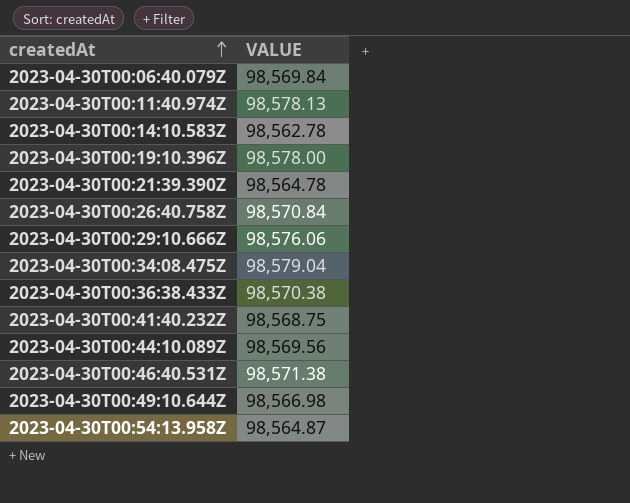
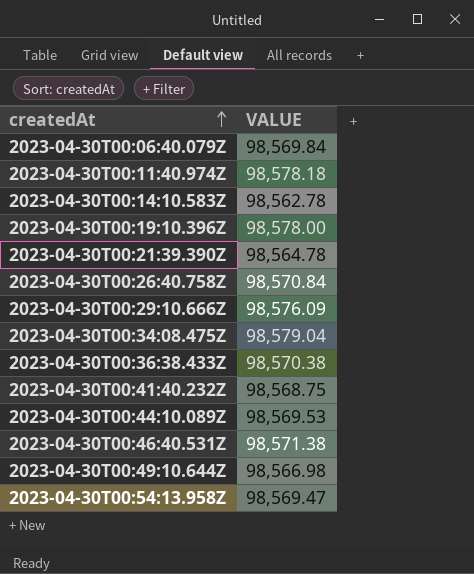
2023-04-30T00:11:40.974Z | VALUE: 98,578.13 -> 98,578.18
2023-04-30T00:29:10.666Z | VALUE: 98,576.06 -> 98,576.09
2023-04-30T00:44:10.089Z | VALUE: 98,569.56 -> 98,569.53
2023-04-30T00:54:13.958Z | VALUE: 98,564.87 -> 98,569.47

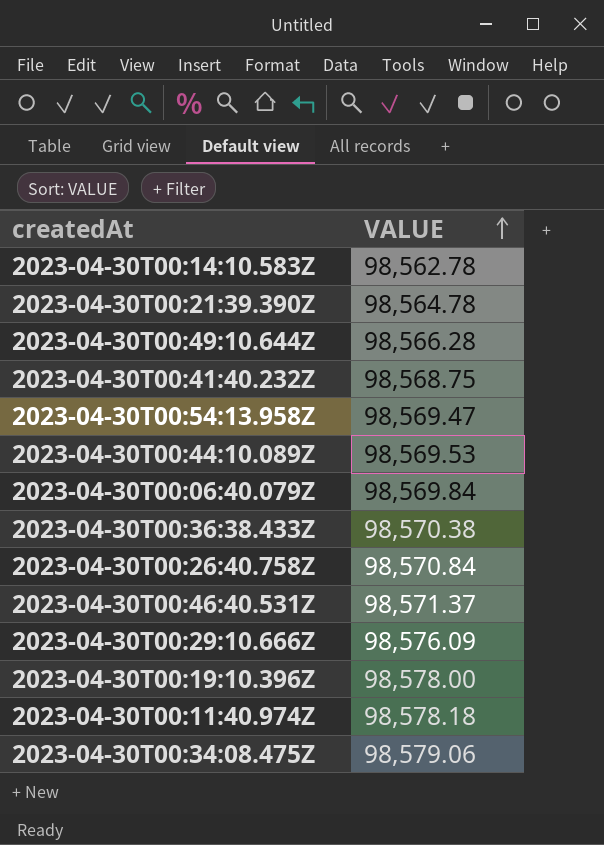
row order: createdAt ascending -> VALUE ascending
2023-04-30T00:49:10.644Z | VALUE: 98,566.98 -> 98,566.28
2023-04-30T00:46:40.531Z | VALUE: 98,571.38 -> 98,571.37
2023-04-30T00:34:08.475Z | VALUE: 98,579.04 -> 98,579.06

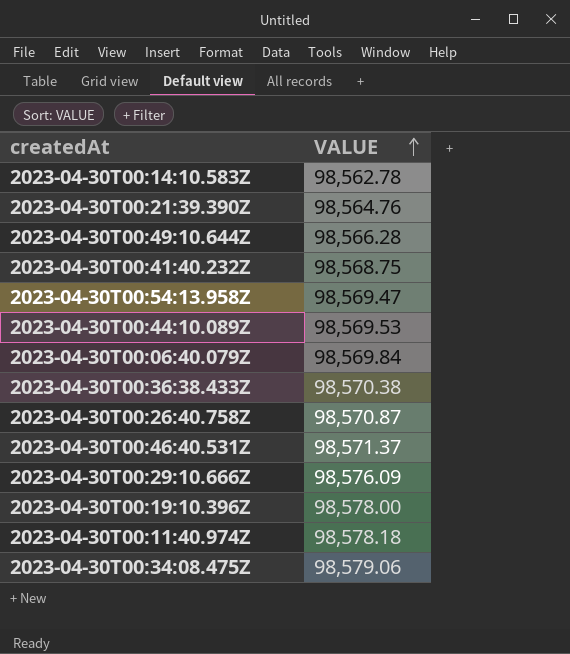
2023-04-30T00:21:39.390Z | VALUE: 98,564.78 -> 98,564.76
2023-04-30T00:26:40.758Z | VALUE: 98,570.84 -> 98,570.87

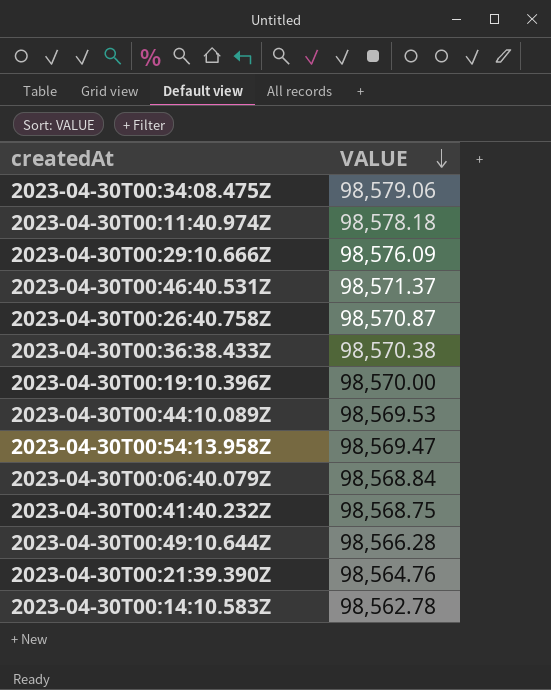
row order: VALUE ascending -> VALUE descending
2023-04-30T00:19:10.396Z | VALUE: 98,578.00 -> 98,570.00
2023-04-30T00:06:40.079Z | VALUE: 98,569.84 -> 98,568.84

